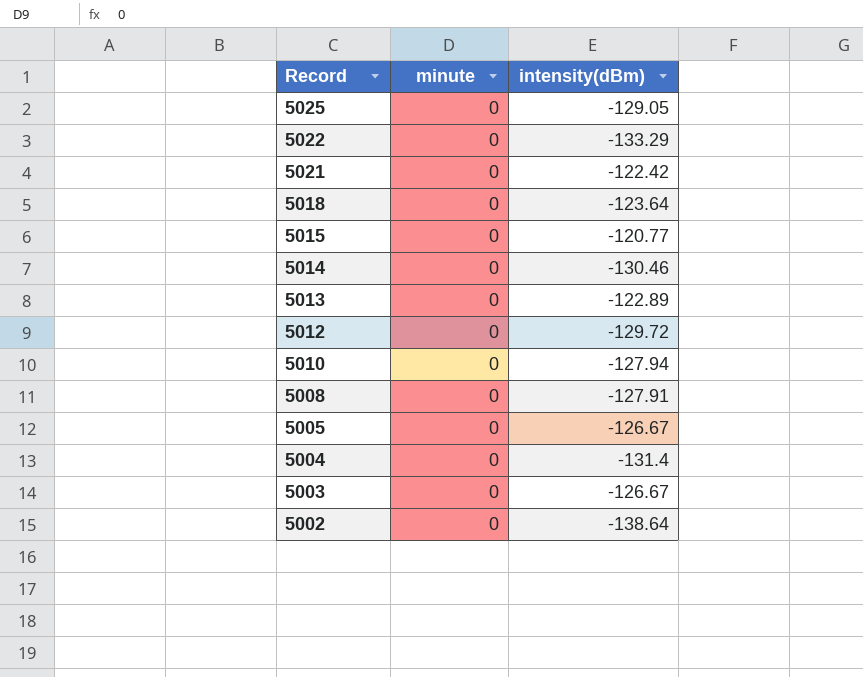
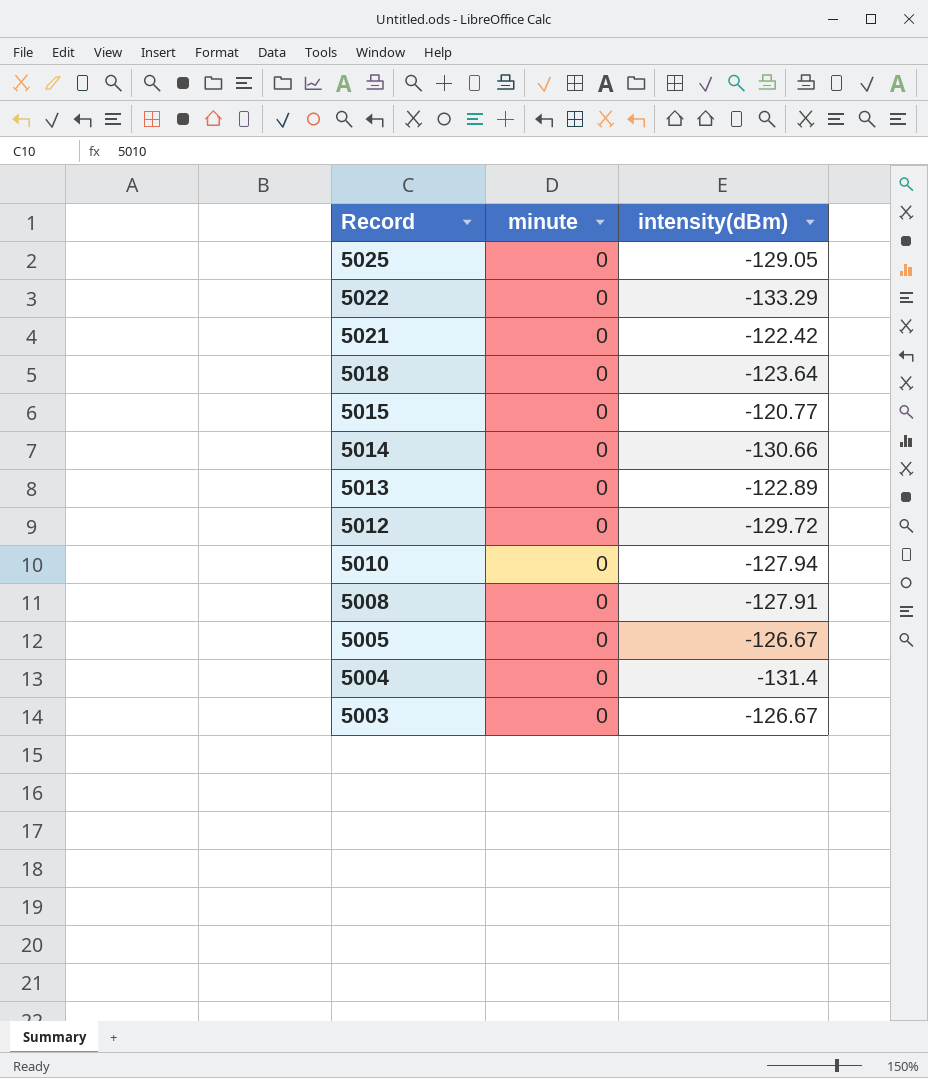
row 5002: 0 | -138.64 -> none
5014 | intensity(dBm): -130.46 -> -130.66

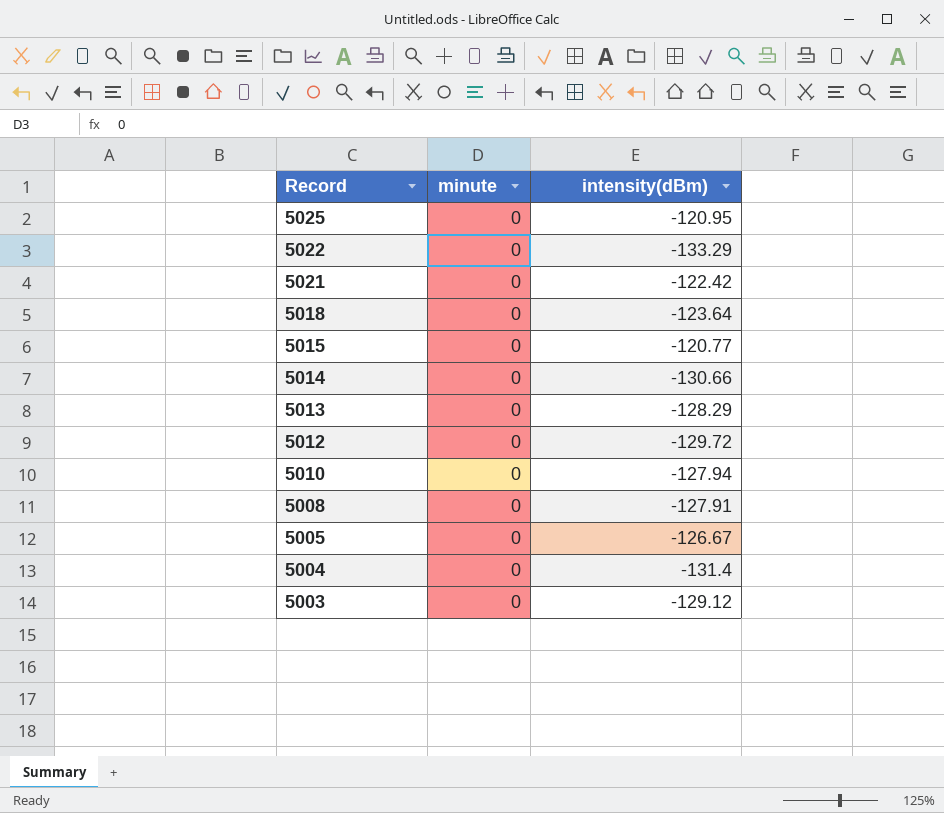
5025 | intensity(dBm): -129.05 -> -120.95
5013 | intensity(dBm): -122.89 -> -128.29
5003 | intensity(dBm): -126.67 -> -129.12

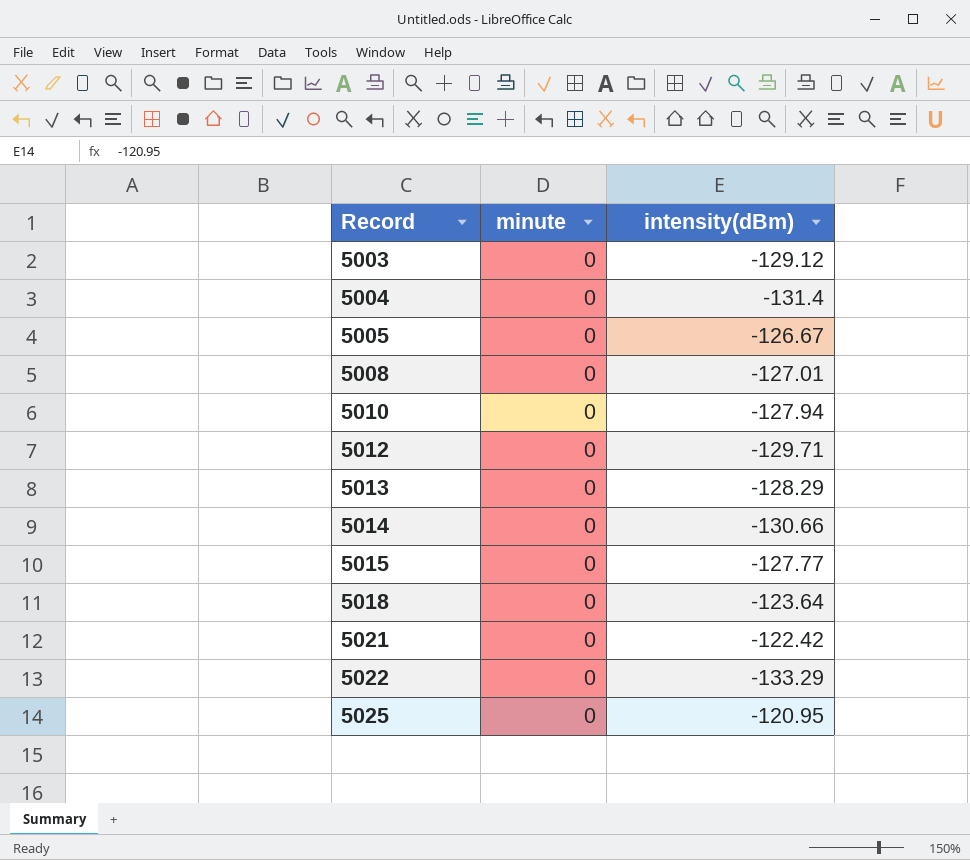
row order: Record descending -> Record ascending
5008 | intensity(dBm): -127.91 -> -127.01
5012 | intensity(dBm): -129.72 -> -129.71
5015 | intensity(dBm): -120.77 -> -127.77

